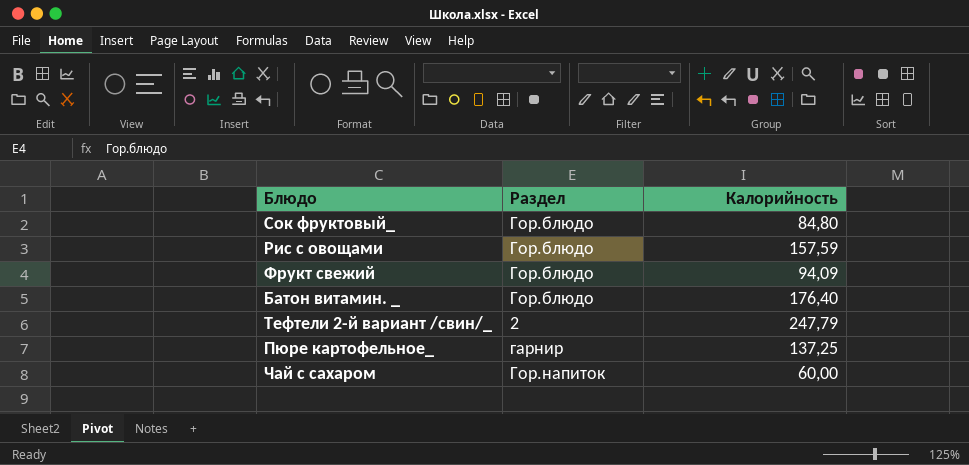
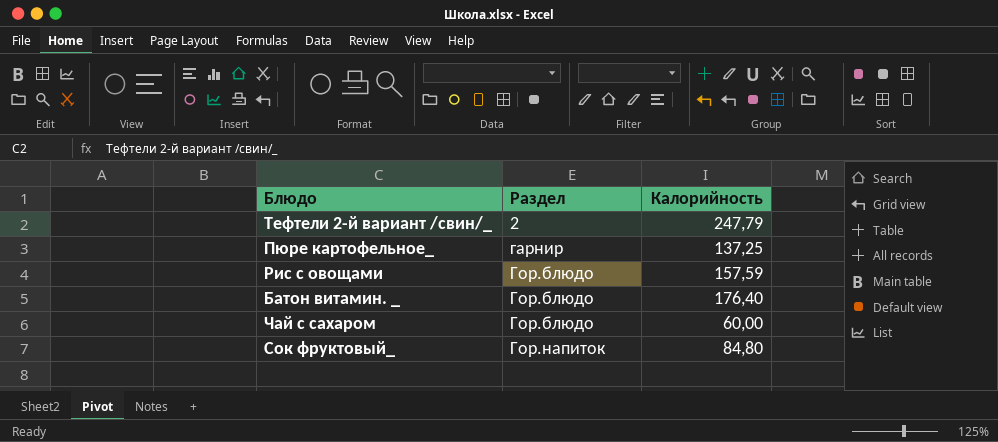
row order: none -> Раздел ascending
row Фрукт свежий: Гор.блюдо | 94,09 -> none
Чай с сахаром | Раздел: Гор.напиток -> Гор.блюдо
Сок фруктовый_ | Раздел: Гор.блюдо -> Гор.напиток

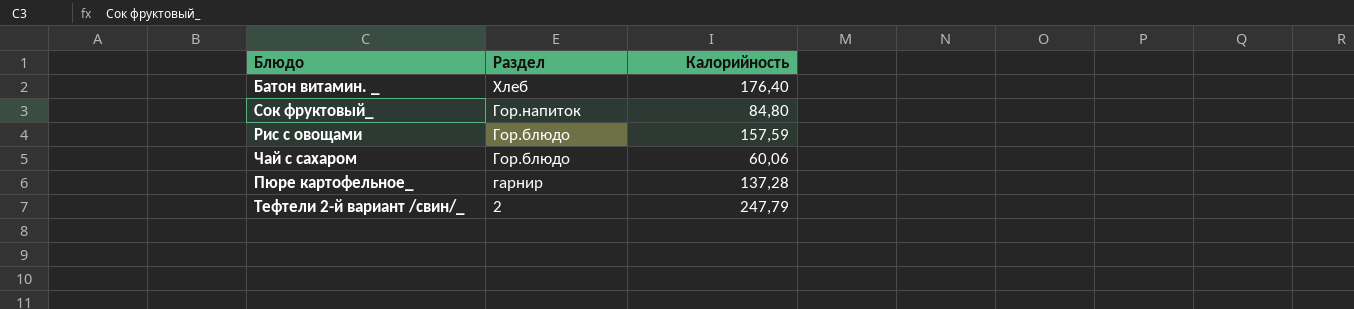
row order: Раздел ascending -> Раздел descending
Батон витамин. _ | Раздел: Гор.блюдо -> Хлеб
Чай с сахаром | Калорийность: 60,00 -> 60,06
Пюре картофельное_ | Калорийность: 137,25 -> 137,28

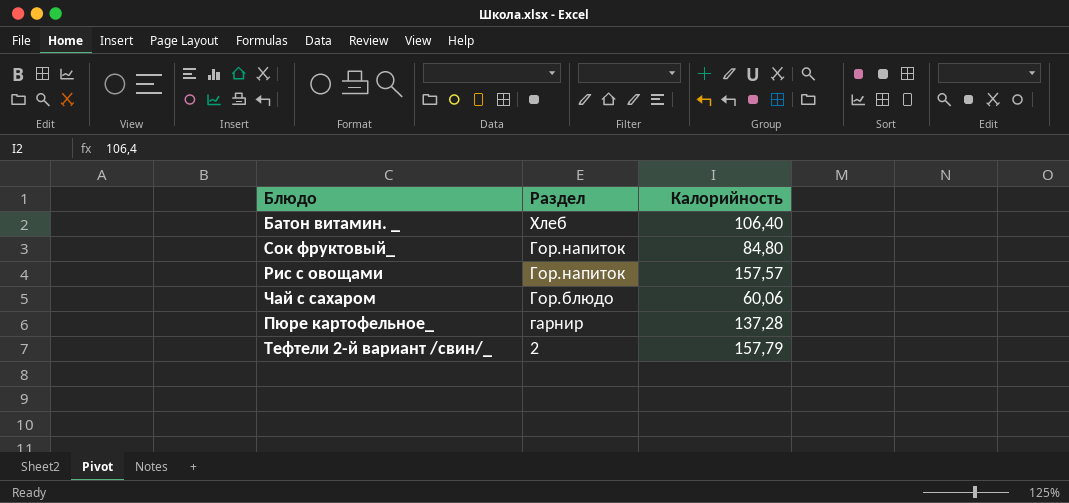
Батон витамин. _ | Калорийность: 176,40 -> 106,40
Рис с овощами | Раздел: Гор.блюдо -> Гор.напиток
Рис с овощами | Калорийность: 157,59 -> 157,57
Тефтели 2-й вариант /свин/_ | Калорийность: 247,79 -> 157,79

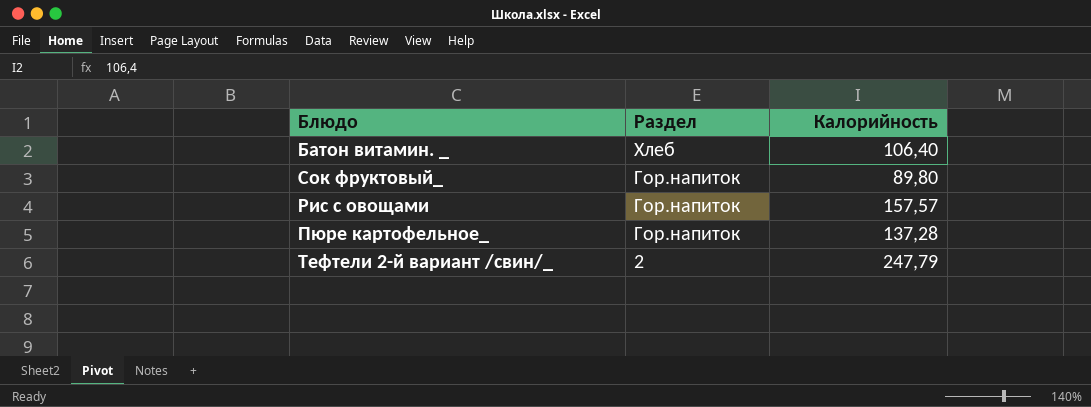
row Чай с сахаром: Гор.блюдо | 60,06 -> none
Сок фруктовый_ | Калорийность: 84,80 -> 89,80
Пюре картофельное_ | Раздел: гарнир -> Гор.напиток
Тефтели 2-й вариант /свин/_ | Калорийность: 157,79 -> 247,79

